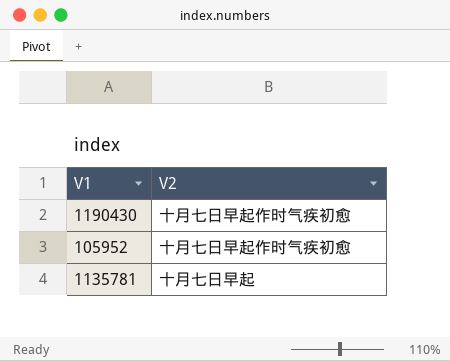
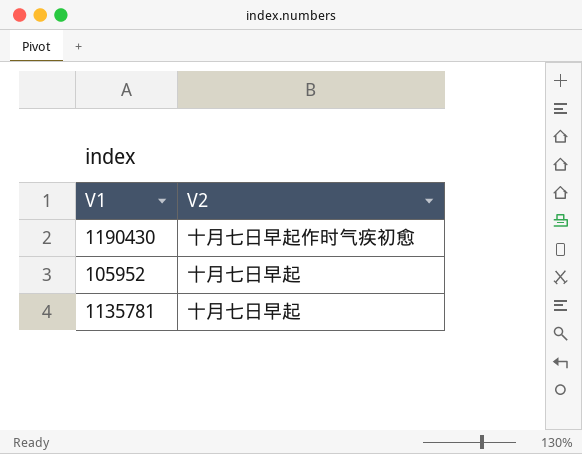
105952 | V2: 十月七日早起作时气疾初愈 -> 十月七日早起

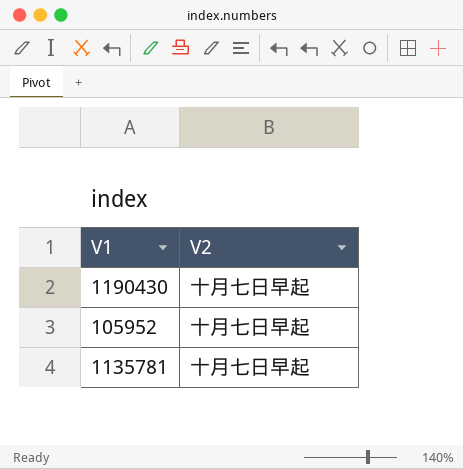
1190430 | V2: 十月七日早起作时气疾初愈 -> 十月七日早起

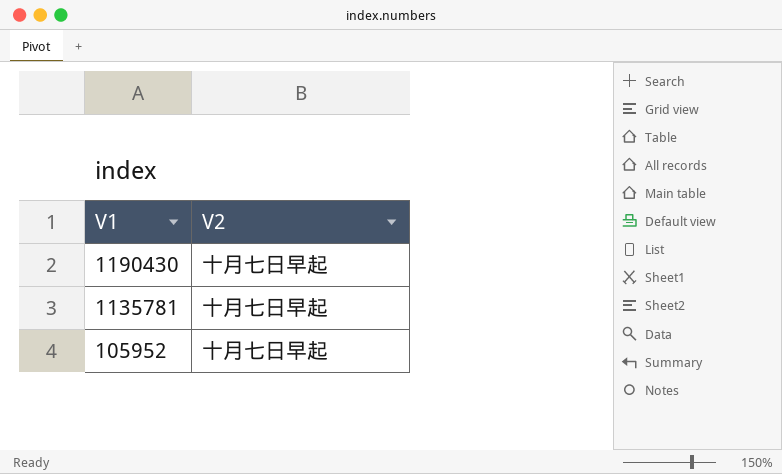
row order: none -> V1 descending

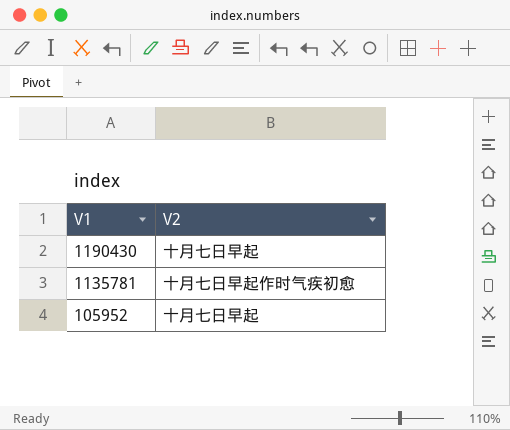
1135781 | V2: 十月七日早起 -> 十月七日早起作时气疾初愈

